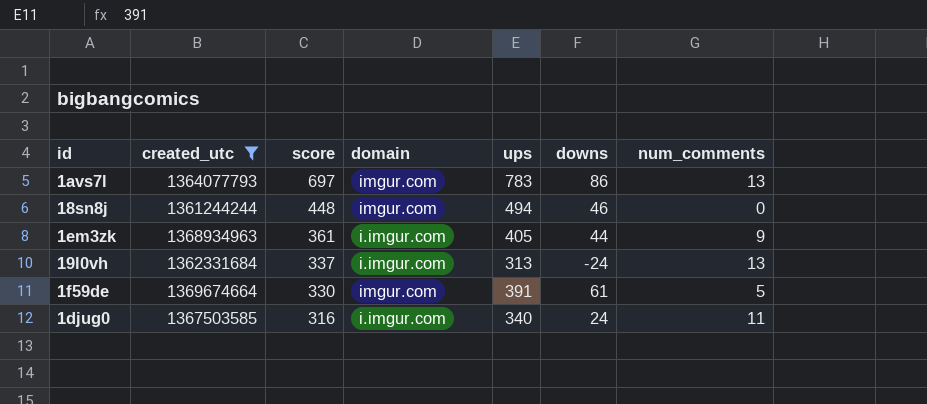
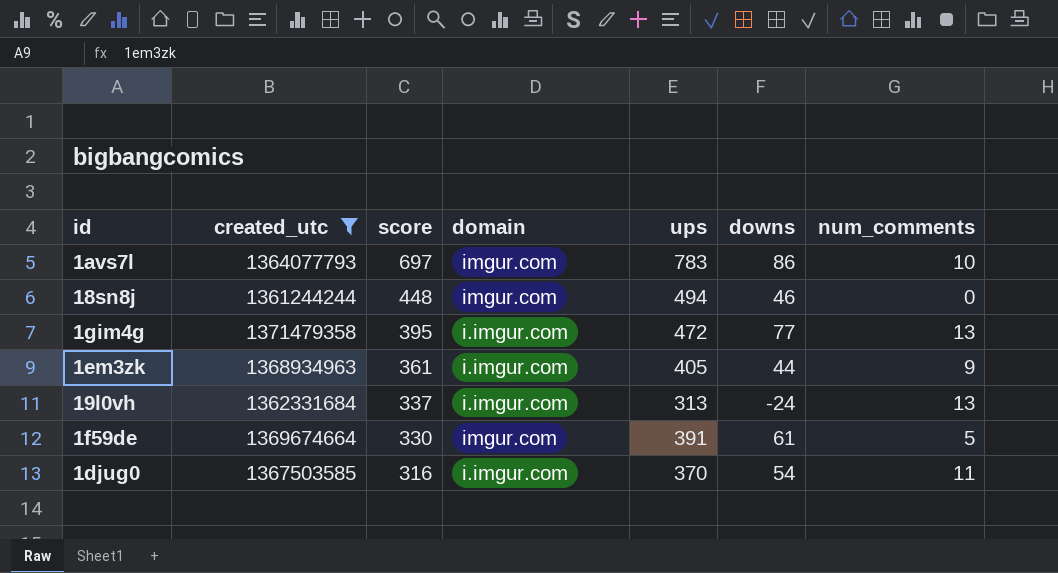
1avs7l | num_comments: 13 -> 10
row 1gim4g: none -> 1371479358 | 395 | i.imgur.com | 472 | 77 | 13
1djug0 | ups: 340 -> 370
1djug0 | downs: 24 -> 54

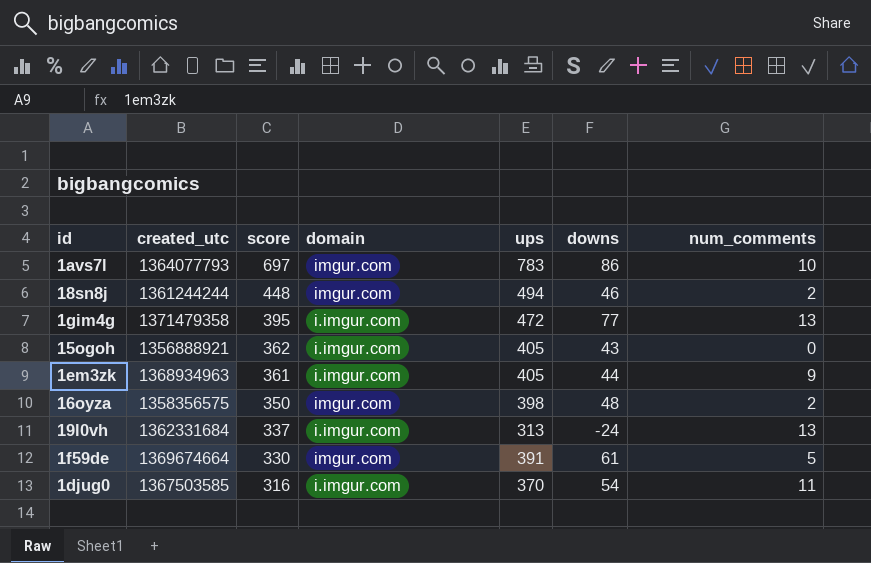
filter: created_utc >= 1361244244 -> none
18sn8j | num_comments: 0 -> 2

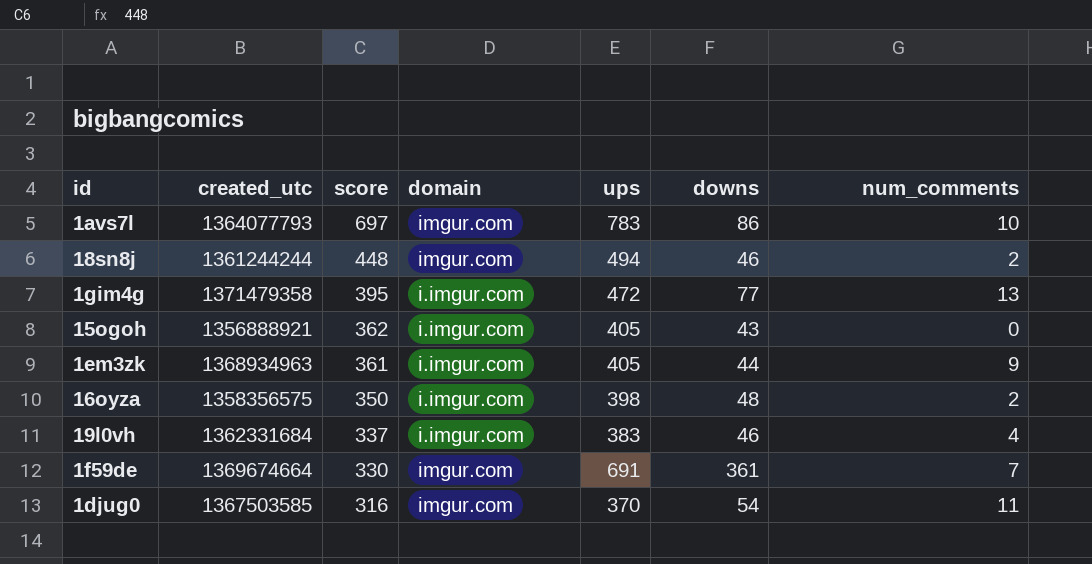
16oyza | domain: imgur.com -> i.imgur.com
19l0vh | ups: 313 -> 383
19l0vh | downs: -24 -> 46
19l0vh | num_comments: 13 -> 4
1f59de | ups: 391 -> 691
1f59de | downs: 61 -> 361
1f59de | num_comments: 5 -> 7
1djug0 | domain: i.imgur.com -> imgur.com

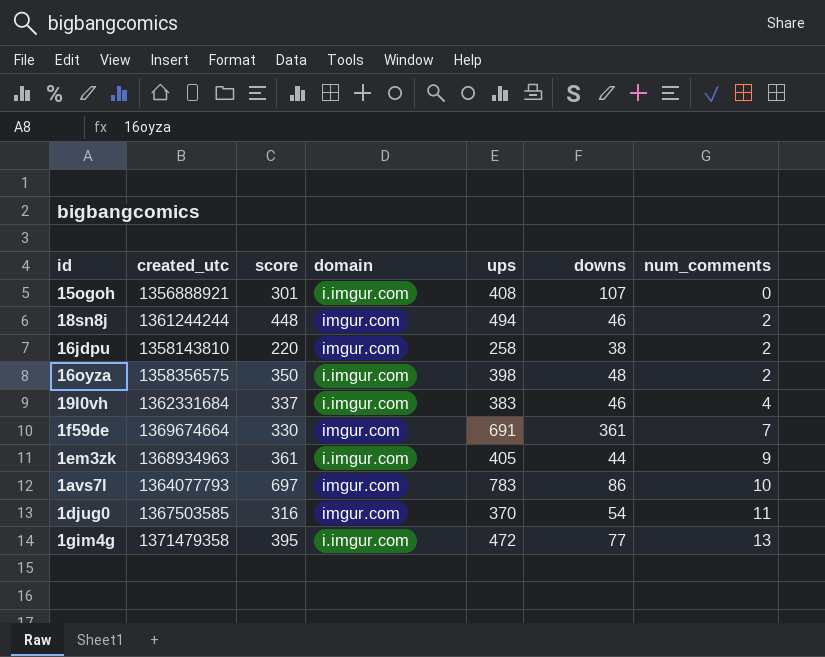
row order: score descending -> num_comments ascending
15ogoh | score: 362 -> 301
15ogoh | ups: 405 -> 408
15ogoh | downs: 43 -> 107
row 16jdpu: none -> 1358143810 | 220 | imgur.com | 258 | 38 | 2

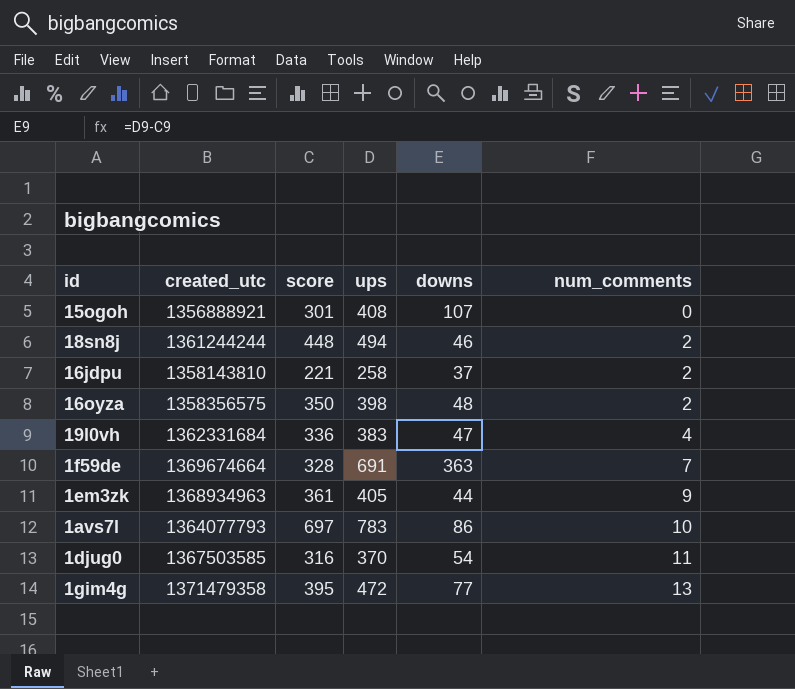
column domain | position: 4 -> none
16jdpu | score: 220 -> 221
16jdpu | downs: 38 -> 37
19l0vh | score: 337 -> 336
19l0vh | downs: 46 -> 47
1f59de | score: 330 -> 328
1f59de | downs: 361 -> 363

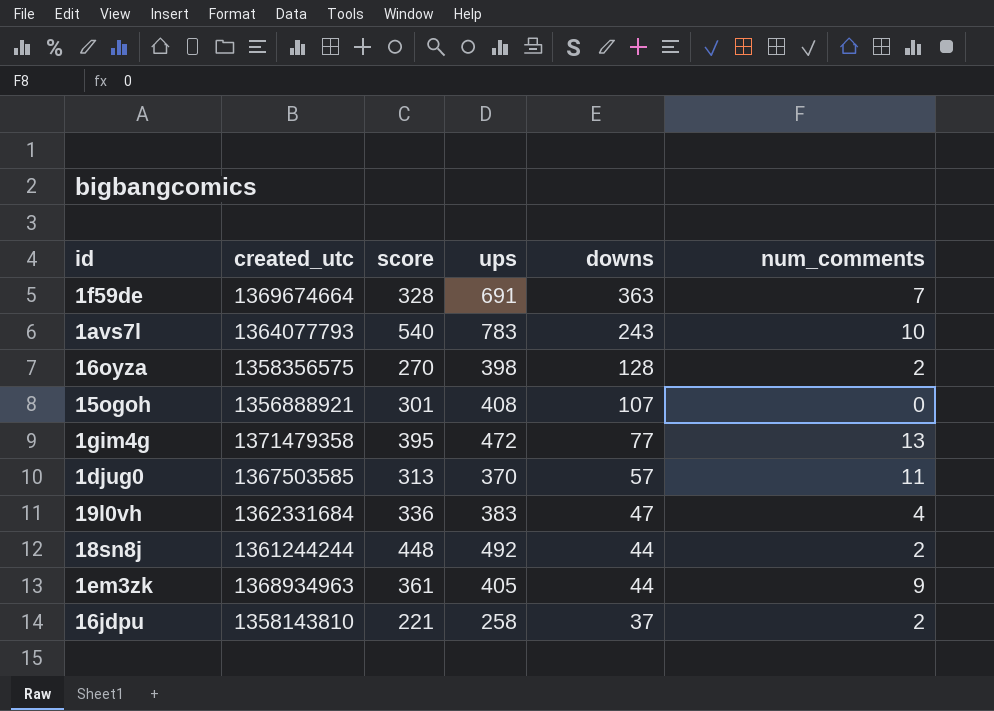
row order: num_comments ascending -> downs descending
1avs7l | score: 697 -> 540
1avs7l | downs: 86 -> 243
16oyza | score: 350 -> 270
16oyza | downs: 48 -> 128
1djug0 | score: 316 -> 313
1djug0 | downs: 54 -> 57
18sn8j | ups: 494 -> 492
18sn8j | downs: 46 -> 44

